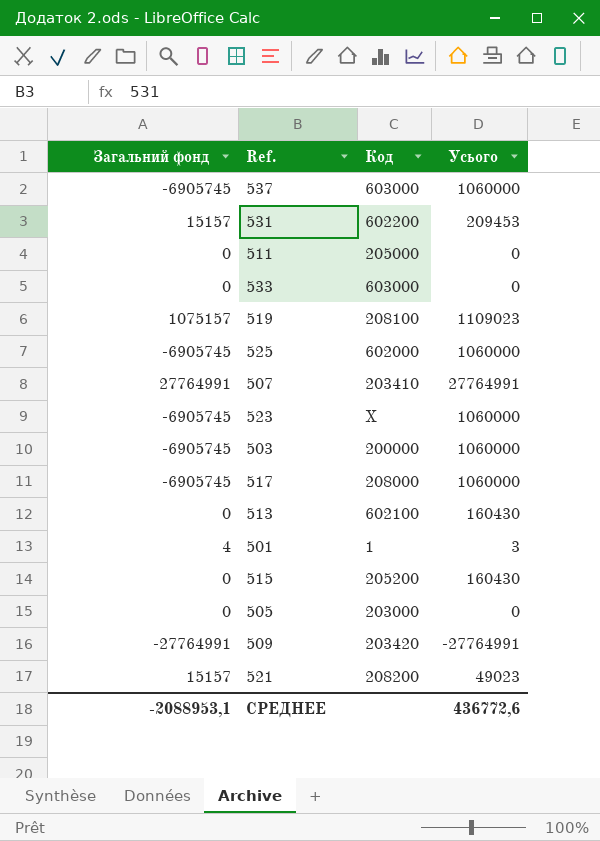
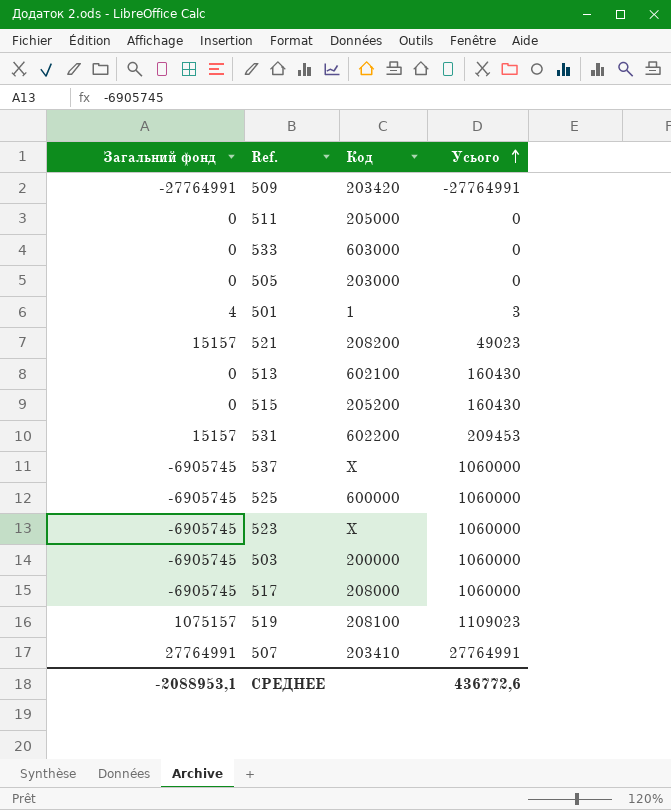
row order: none -> Усього ascending
537 | Код: 603000 -> X
525 | Код: 602000 -> 600000

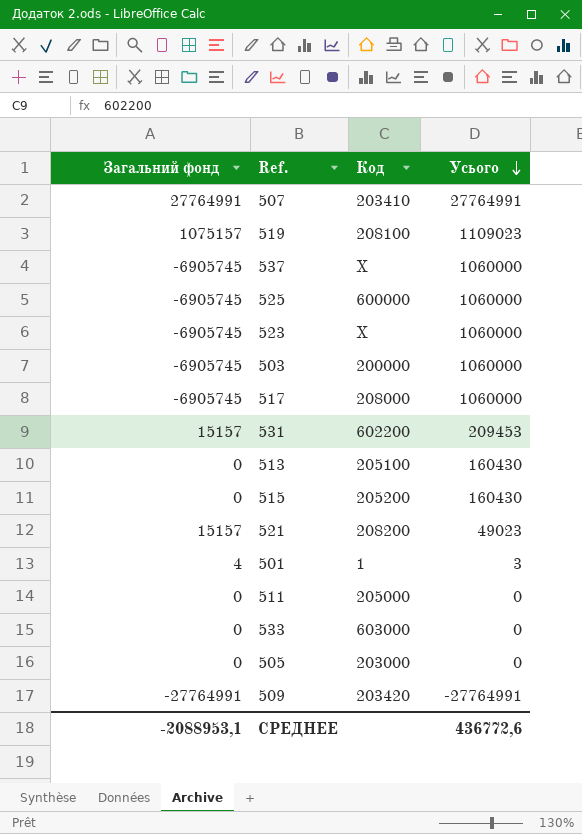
row order: Усього ascending -> Усього descending
513 | Код: 602100 -> 205100

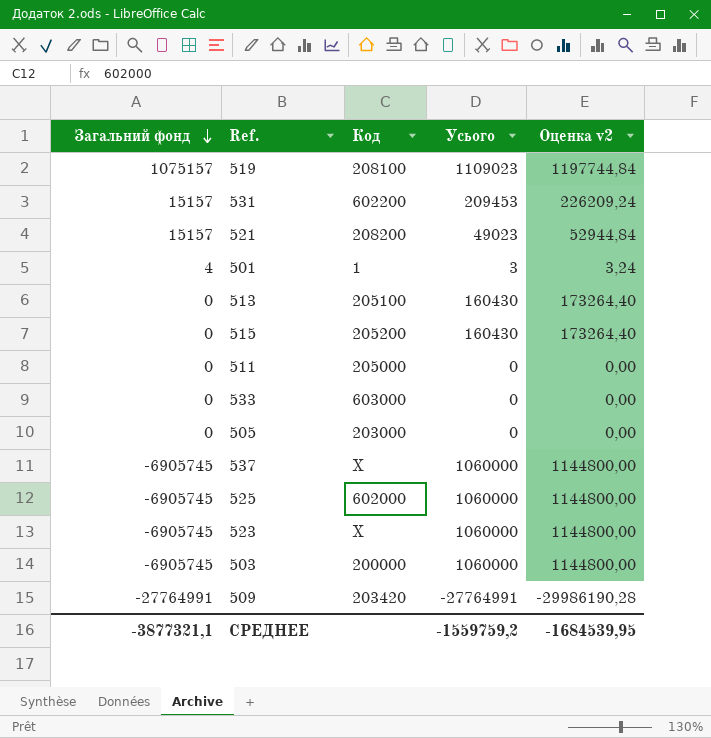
row order: Усього descending -> Загальний фонд descending
column Оценка v2 | formula: none -> [Усього] * 1,08
row 507: 27764991 | 203410 | 27764991 -> none
row 517: -6905745 | 208000 | 1060000 -> none
525 | Код: 600000 -> 602000
СРЕДНЕЕ | Загальний фонд: -2088953,1 -> -3877321,1
СРЕДНЕЕ | Усього: 436772,6 -> -1559759,2

